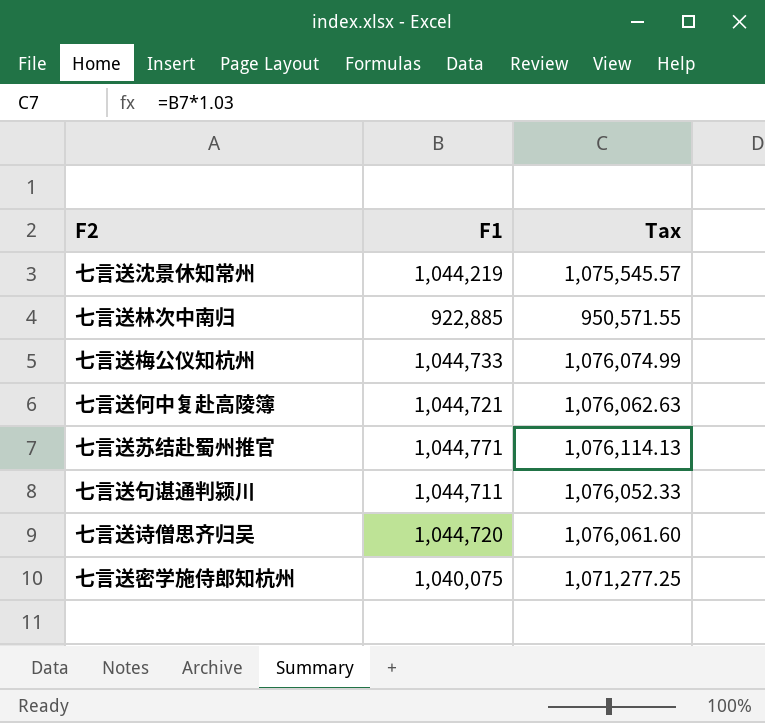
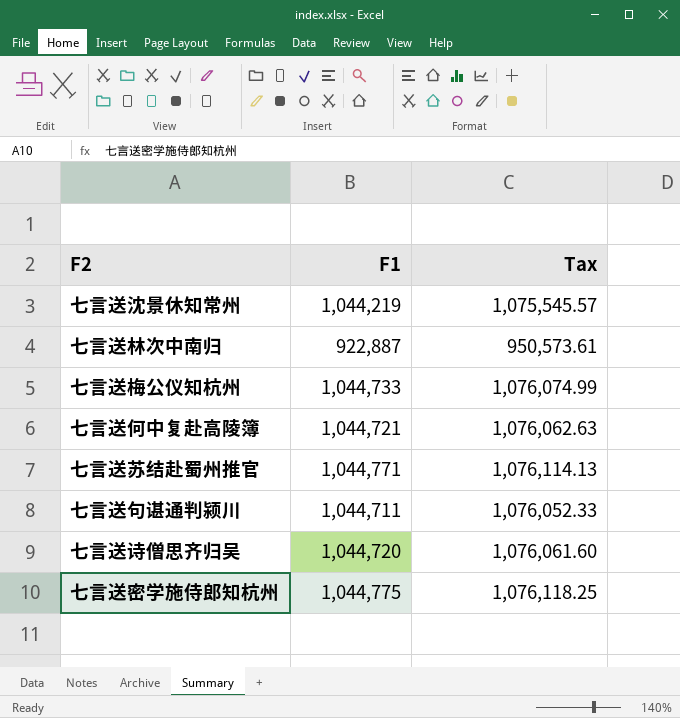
七言送林次中南归 | F1: 922,885 -> 922,887
七言送林次中南归 | Tax: 950,571.55 -> 950,573.61
七言送密学施侍郎知杭州 | F1: 1,040,075 -> 1,044,775
七言送密学施侍郎知杭州 | Tax: 1,071,277.25 -> 1,076,118.25

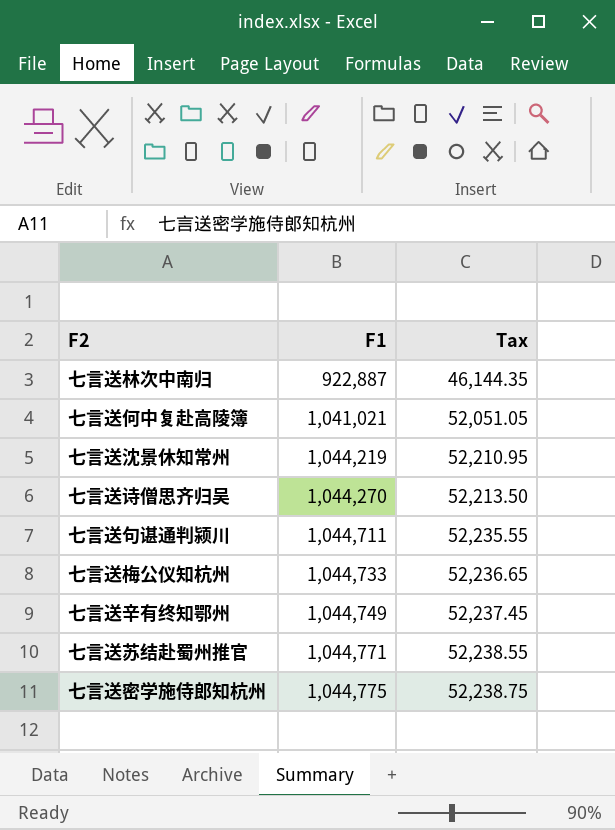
row order: none -> F1 ascending
column Tax | formula: [F1] * 1.03 -> [F1] * 0.05
七言送何中复赴高陵簿 | F1: 1,044,721 -> 1,041,021
七言送诗僧思齐归吴 | F1: 1,044,720 -> 1,044,270
row 七言送辛有终知鄂州: none -> 1,044,749 | 52,237.45

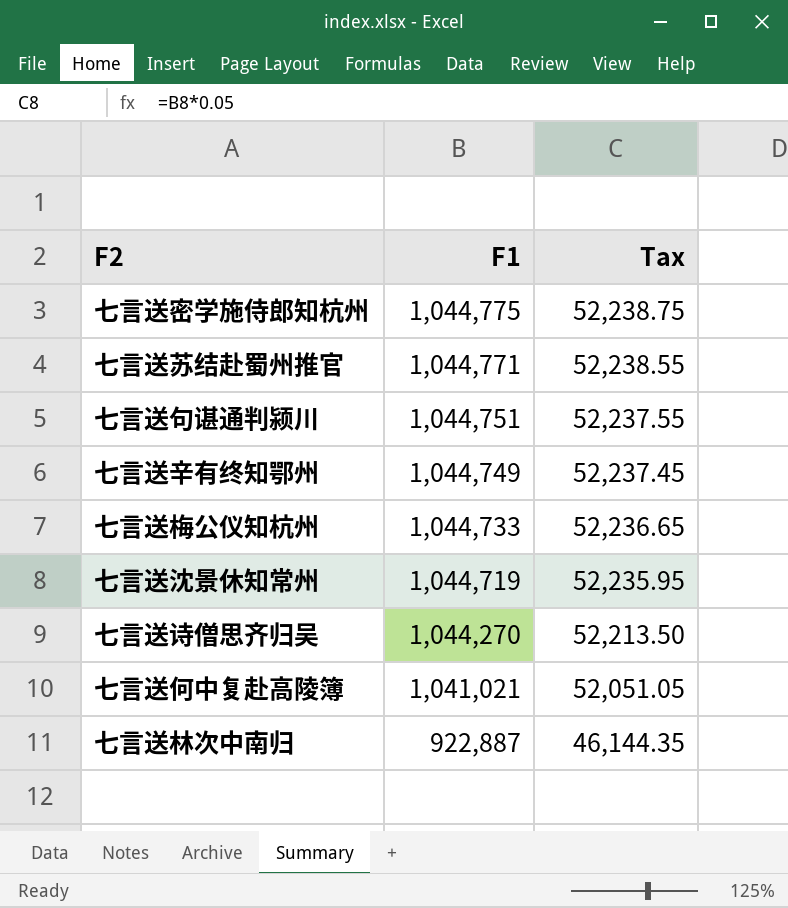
row order: F1 ascending -> F1 descending
七言送句谌通判颍川 | F1: 1,044,711 -> 1,044,751
七言送句谌通判颍川 | Tax: 52,235.55 -> 52,237.55
七言送沈景休知常州 | F1: 1,044,219 -> 1,044,719
七言送沈景休知常州 | Tax: 52,210.95 -> 52,235.95

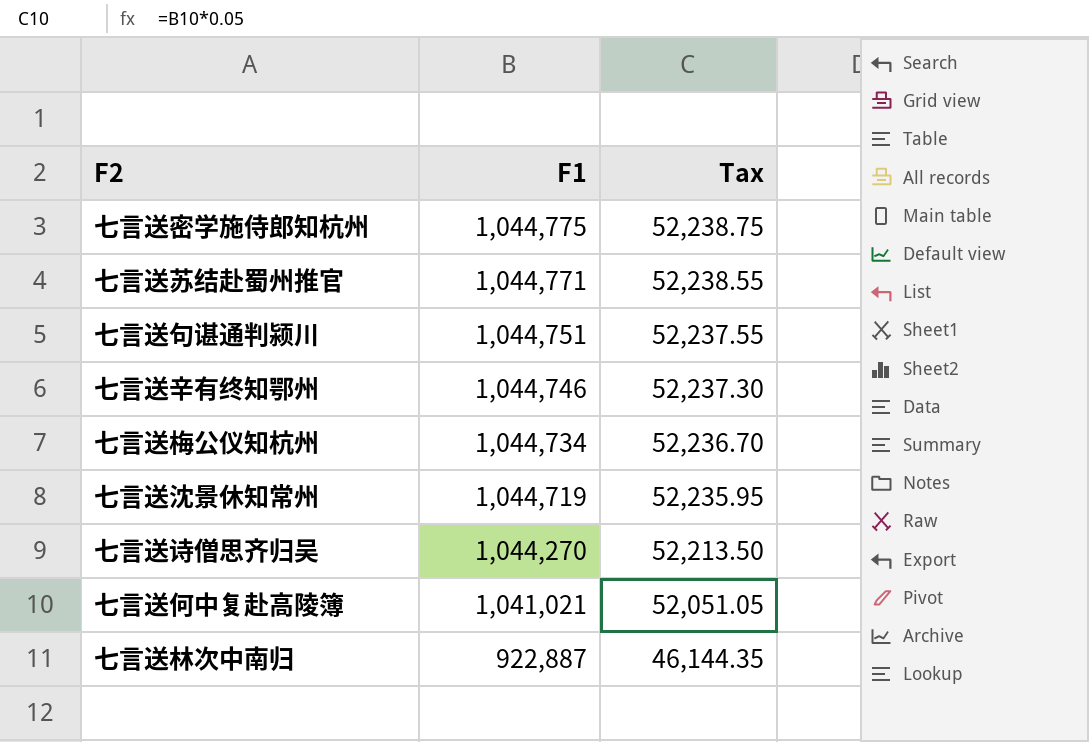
七言送辛有终知鄂州 | F1: 1,044,749 -> 1,044,746
七言送辛有终知鄂州 | Tax: 52,237.45 -> 52,237.30
七言送梅公仪知杭州 | F1: 1,044,733 -> 1,044,734
七言送梅公仪知杭州 | Tax: 52,236.65 -> 52,236.70

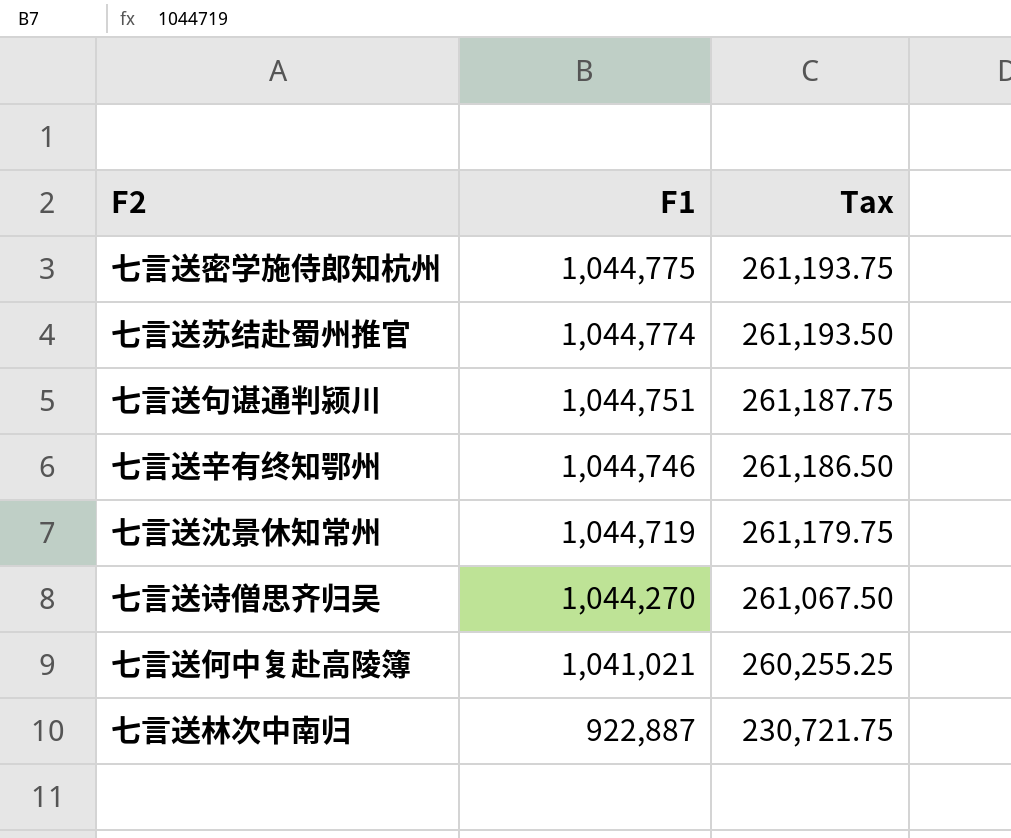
column Tax | formula: [F1] * 0.05 -> [F1] * 0.25
row 七言送梅公仪知杭州: 1,044,734 | 52,236.70 -> none
七言送苏结赴蜀州推官 | F1: 1,044,771 -> 1,044,774

